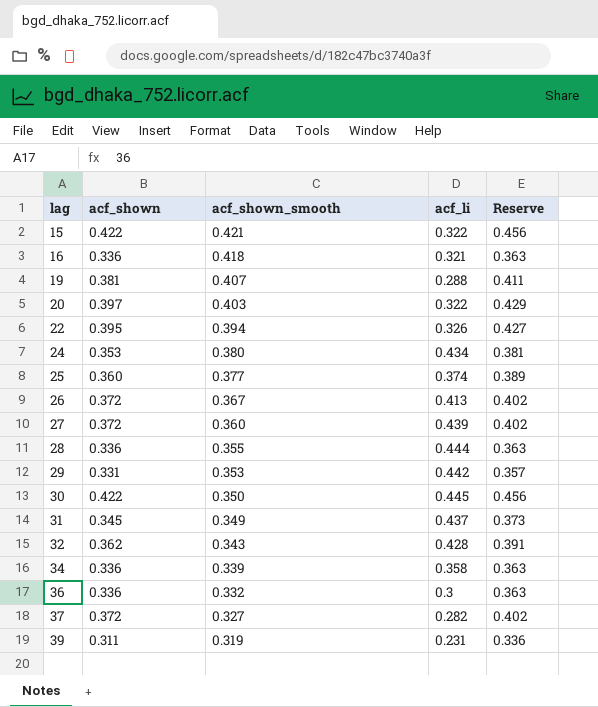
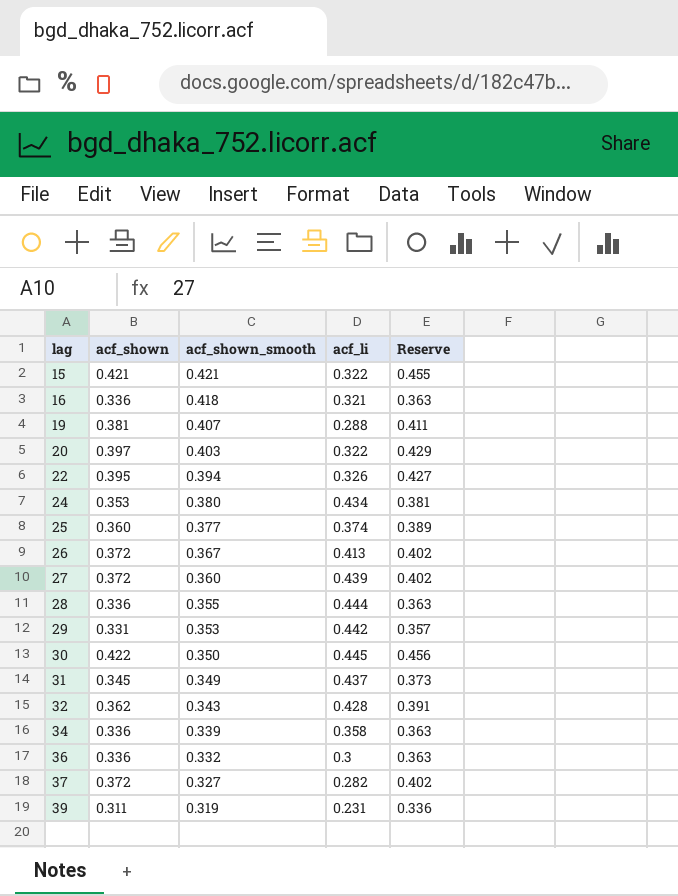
15 | acf_shown: 0.422 -> 0.421
15 | Reserve: 0.456 -> 0.455

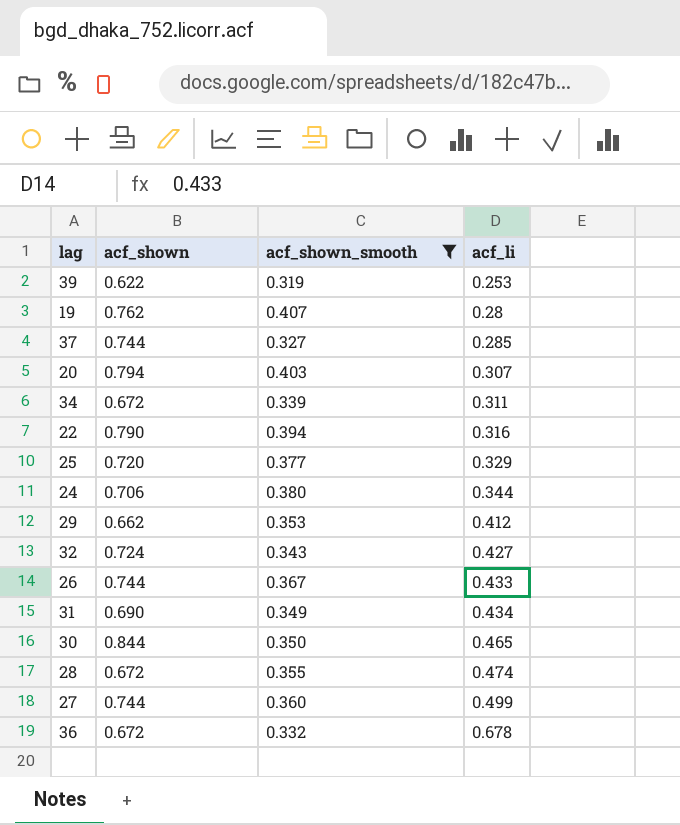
filter: none -> acf_shown_smooth <= 0.407
row order: lag ascending -> acf_li ascending
column Reserve | formula: [acf_shown] * 1.08 -> none
39 | acf_shown: 0.311 -> 0.622
39 | acf_li: 0.231 -> 0.253
19 | acf_shown: 0.381 -> 0.762
19 | acf_li: 0.288 -> 0.28
37 | acf_shown: 0.372 -> 0.744
37 | acf_li: 0.282 -> 0.285
20 | acf_shown: 0.397 -> 0.794
20 | acf_li: 0.322 -> 0.307
34 | acf_shown: 0.336 -> 0.672
34 | acf_li: 0.358 -> 0.311
22 | acf_shown: 0.395 -> 0.790
22 | acf_li: 0.326 -> 0.316
25 | acf_shown: 0.360 -> 0.720
25 | acf_li: 0.374 -> 0.329
24 | acf_shown: 0.353 -> 0.706
24 | acf_li: 0.434 -> 0.344
29 | acf_shown: 0.331 -> 0.662
29 | acf_li: 0.442 -> 0.412
32 | acf_shown: 0.362 -> 0.724
32 | acf_li: 0.428 -> 0.427
26 | acf_shown: 0.372 -> 0.744
26 | acf_li: 0.413 -> 0.433
31 | acf_shown: 0.345 -> 0.690
31 | acf_li: 0.437 -> 0.434
30 | acf_shown: 0.422 -> 0.844
30 | acf_li: 0.445 -> 0.465
28 | acf_shown: 0.336 -> 0.672
28 | acf_li: 0.444 -> 0.474
27 | acf_shown: 0.372 -> 0.744
27 | acf_li: 0.439 -> 0.499
36 | acf_shown: 0.336 -> 0.672
36 | acf_li: 0.3 -> 0.678

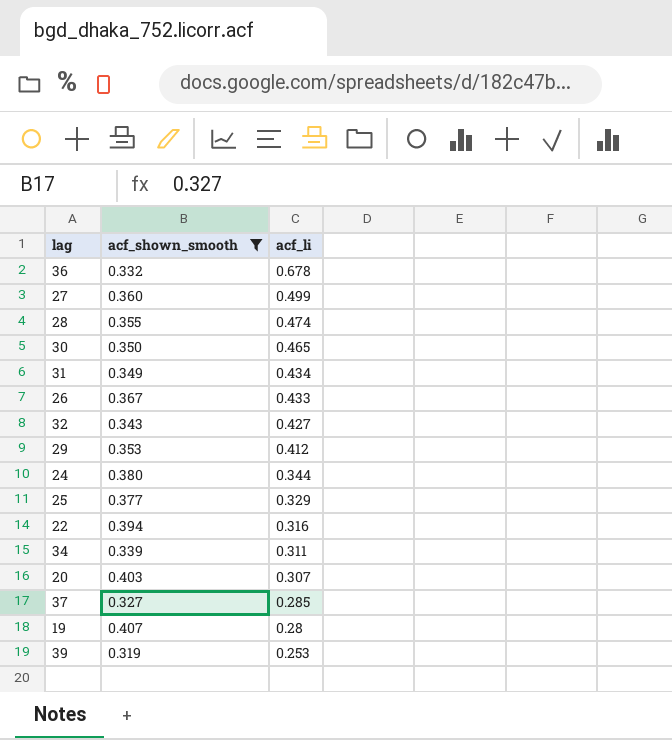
row order: acf_li ascending -> acf_li descending
column acf_shown | position: 2 -> none

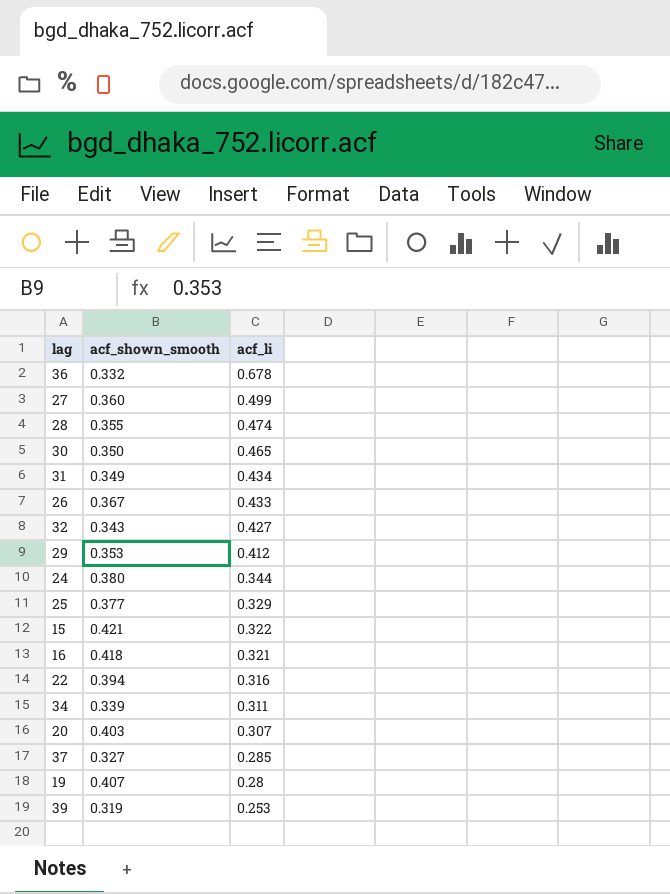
filter: acf_shown_smooth <= 0.407 -> none

